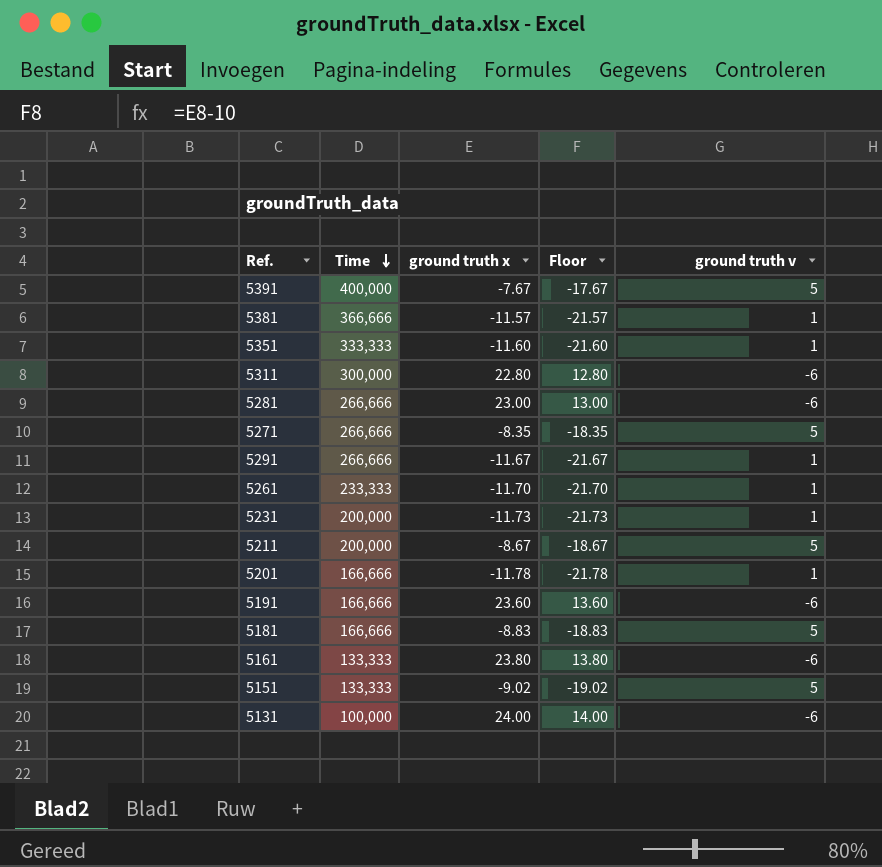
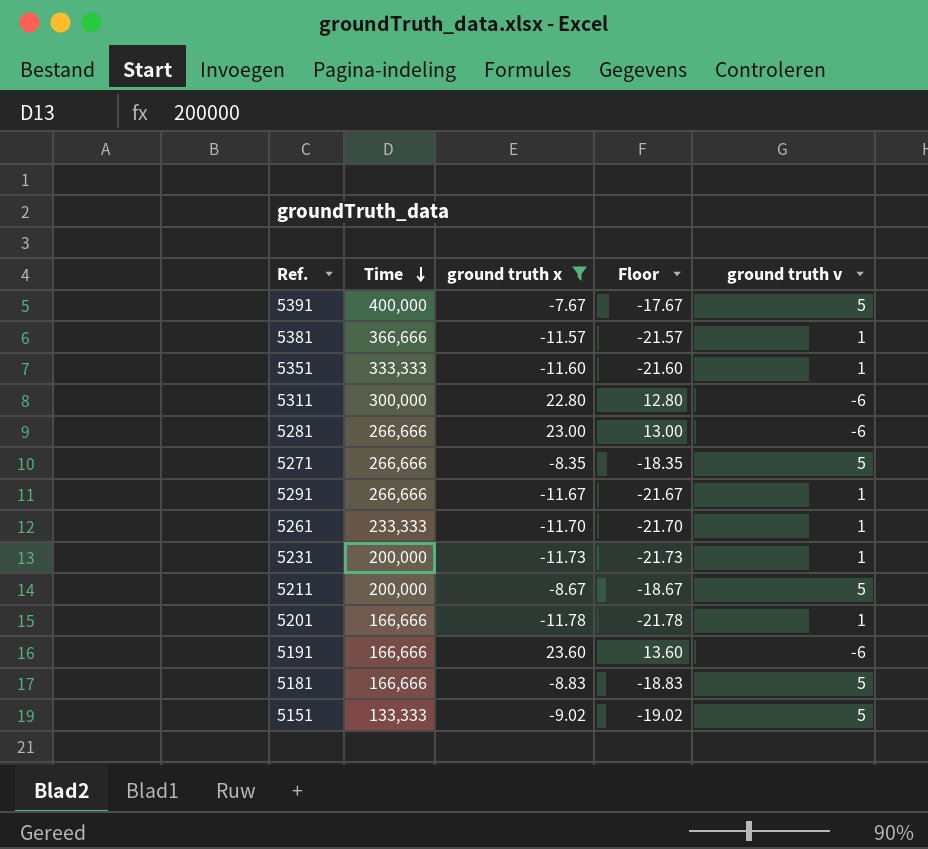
filter: none -> ground truth x <= 23.60

